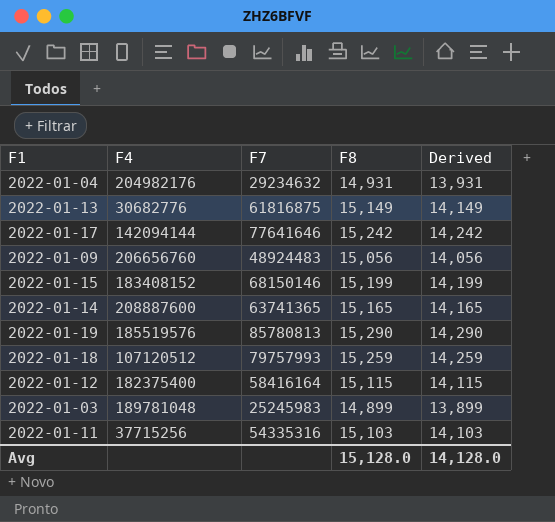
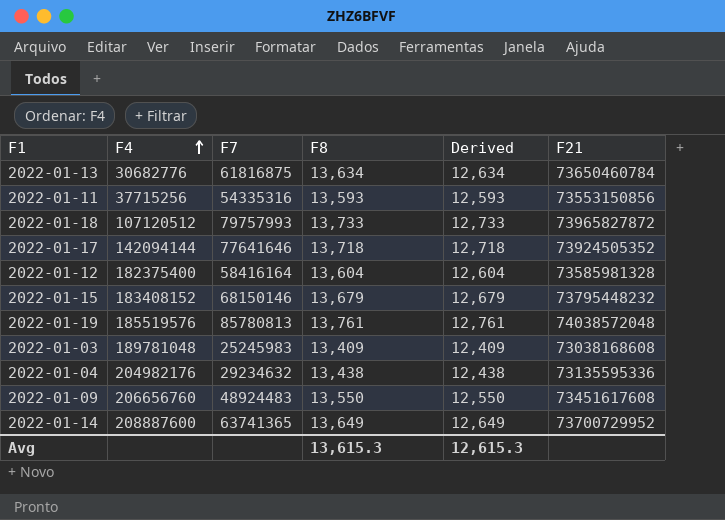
row order: none -> F4 ascending
column F21 | position: none -> 6
2022-01-13 | F8: 15,149 -> 13,634
2022-01-13 | Derived: 14,149 -> 12,634
2022-01-11 | F8: 15,103 -> 13,593
2022-01-11 | Derived: 14,103 -> 12,593
2022-01-18 | F8: 15,259 -> 13,733
2022-01-18 | Derived: 14,259 -> 12,733
2022-01-17 | F8: 15,242 -> 13,718
2022-01-17 | Derived: 14,242 -> 12,718
2022-01-12 | F8: 15,115 -> 13,604
2022-01-12 | Derived: 14,115 -> 12,604
2022-01-15 | F8: 15,199 -> 13,679
2022-01-15 | Derived: 14,199 -> 12,679
2022-01-19 | F8: 15,290 -> 13,761
2022-01-19 | Derived: 14,290 -> 12,761
2022-01-03 | F8: 14,899 -> 13,409
2022-01-03 | Derived: 13,899 -> 12,409
2022-01-04 | F8: 14,931 -> 13,438
2022-01-04 | Derived: 13,931 -> 12,438
2022-01-09 | F8: 15,056 -> 13,550
2022-01-09 | Derived: 14,056 -> 12,550
2022-01-14 | F8: 15,165 -> 13,649
2022-01-14 | Derived: 14,165 -> 12,649
Avg | F8: 15,128.0 -> 13,615.3
Avg | Derived: 14,128.0 -> 12,615.3

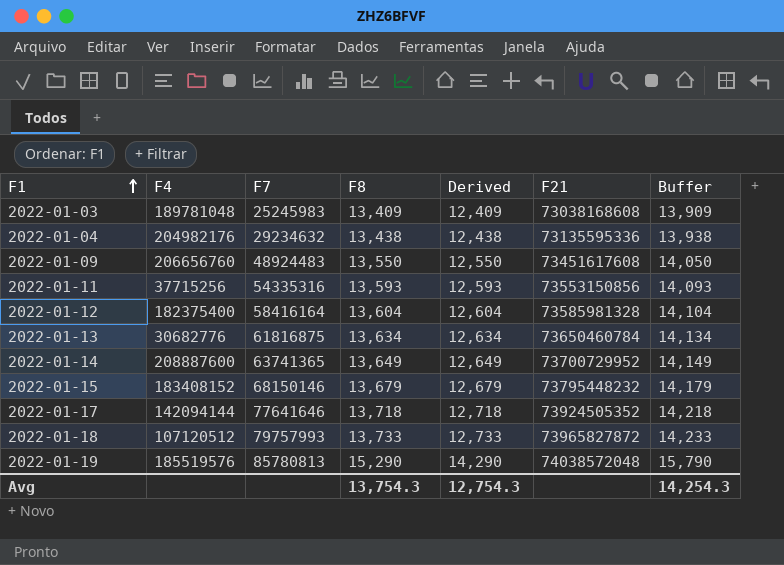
row order: F4 ascending -> F1 ascending
column Buffer | formula: none -> [F8] + 500
2022-01-19 | F8: 13,761 -> 15,290
2022-01-19 | Derived: 12,761 -> 14,290
Avg | F8: 13,615.3 -> 13,754.3
Avg | Derived: 12,615.3 -> 12,754.3

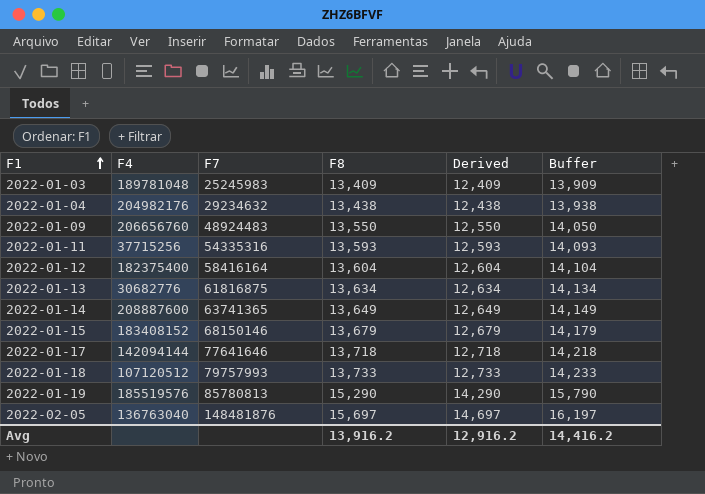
column F21 | position: 6 -> none
row 2022-02-05: none -> 136763040 | 148481876 | 15,697 | 14,697 | 16,197
Avg | F8: 13,754.3 -> 13,916.2
Avg | Derived: 12,754.3 -> 12,916.2
Avg | Buffer: 14,254.3 -> 14,416.2

